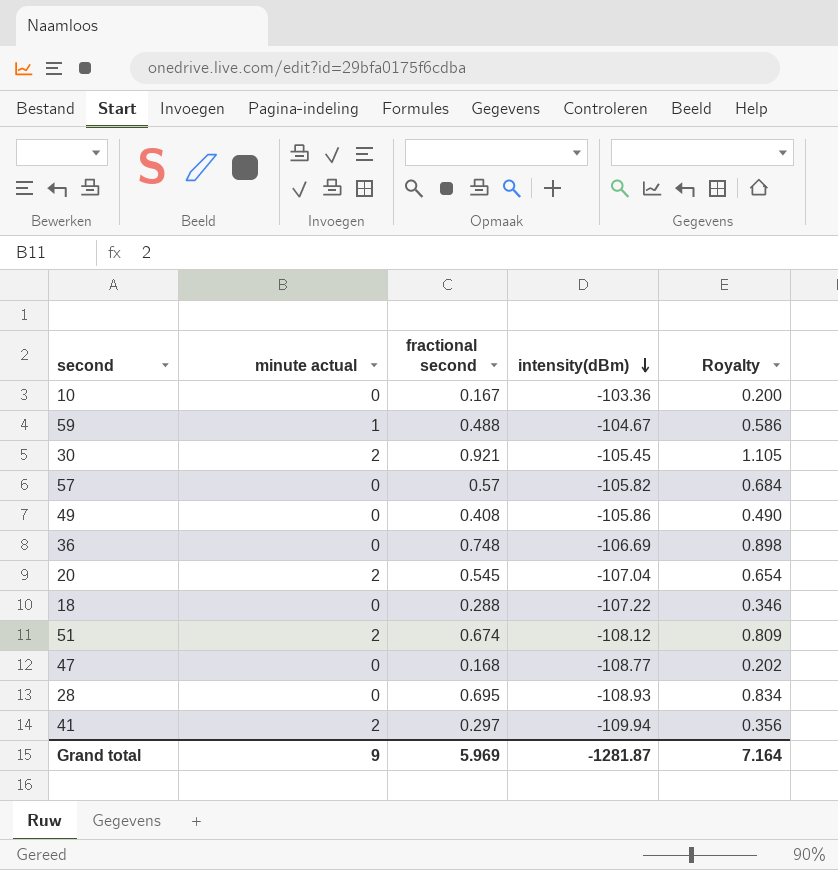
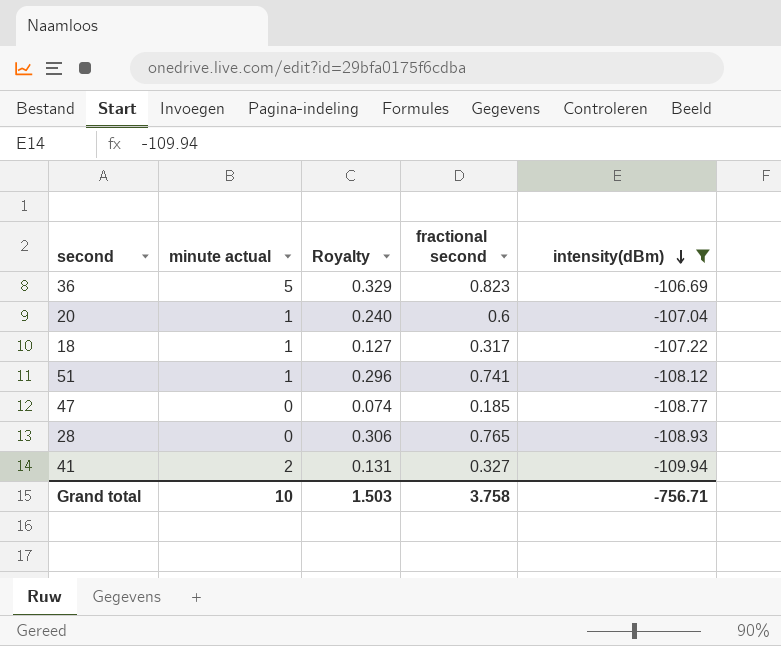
filter: none -> intensity(dBm) <= -106.69
column Royalty | formula: [fractional second] * 1.2 -> [fractional second] * 0.4
column Royalty | position: 5 -> 3
36 | minute actual: 0 -> 5
36 | fractional second: 0.748 -> 0.823
20 | minute actual: 2 -> 1
20 | fractional second: 0.545 -> 0.6
18 | minute actual: 0 -> 1
18 | fractional second: 0.288 -> 0.317
51 | minute actual: 2 -> 1
51 | fractional second: 0.674 -> 0.741
47 | fractional second: 0.168 -> 0.185
28 | fractional second: 0.695 -> 0.765
41 | fractional second: 0.297 -> 0.327
Grand total | minute actual: 9 -> 10
Grand total | Royalty: 7.164 -> 1.503
Grand total | fractional second: 5.969 -> 3.758
Grand total | intensity(dBm): -1281.87 -> -756.71

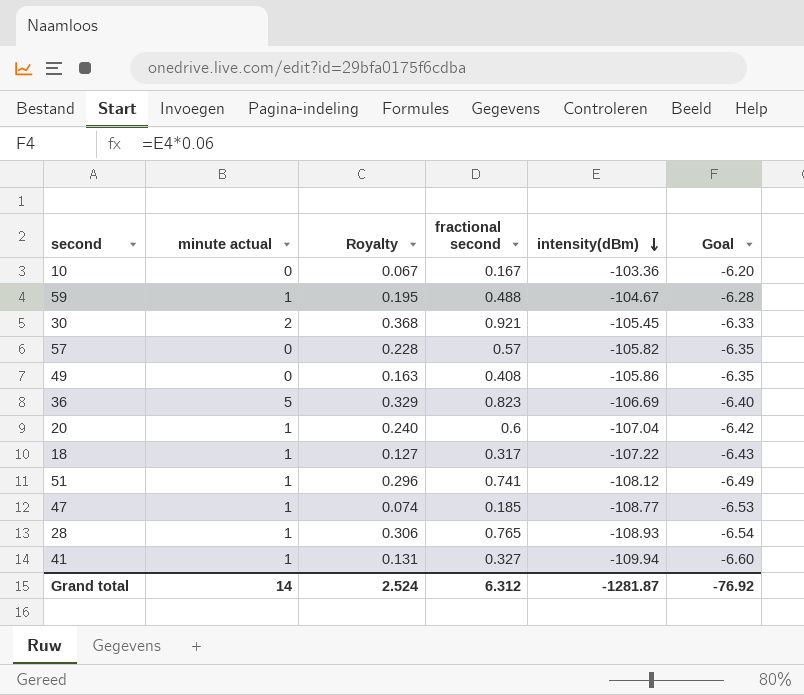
filter: intensity(dBm) <= -106.69 -> none
column Goal | formula: none -> [intensity(dBm)] * 0.06
47 | minute actual: 0 -> 1
28 | minute actual: 0 -> 1
41 | minute actual: 2 -> 1
Grand total | minute actual: 10 -> 14
Grand total | Royalty: 1.503 -> 2.524
Grand total | fractional second: 3.758 -> 6.312
Grand total | intensity(dBm): -756.71 -> -1281.87

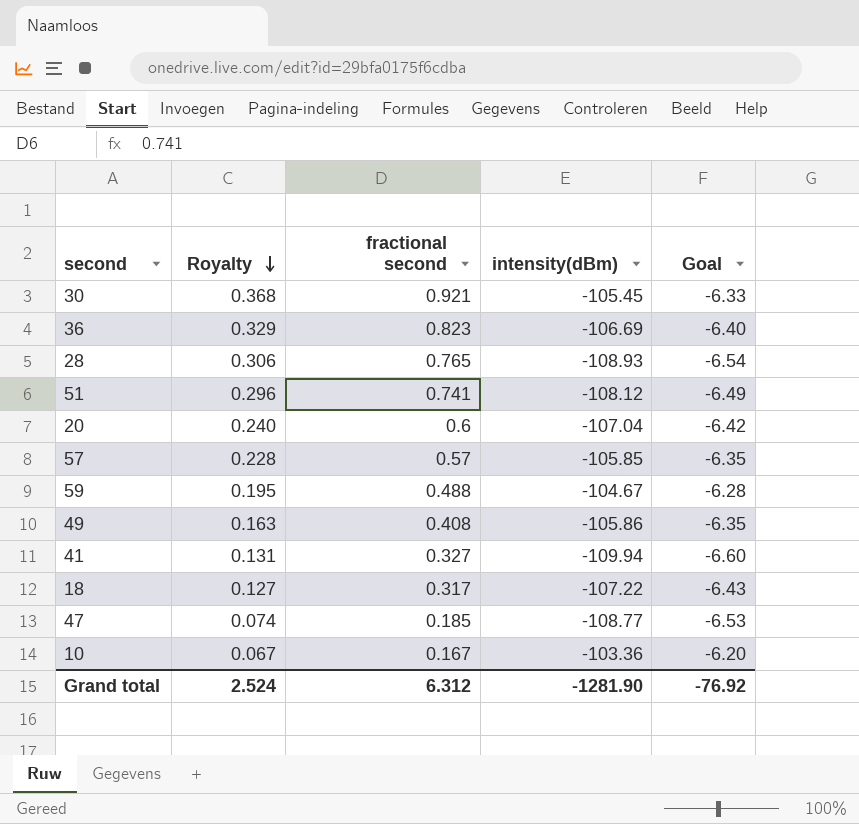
row order: intensity(dBm) descending -> Royalty descending
column minute actual | position: 2 -> none
57 | intensity(dBm): -105.82 -> -105.85
Grand total | intensity(dBm): -1281.87 -> -1281.90

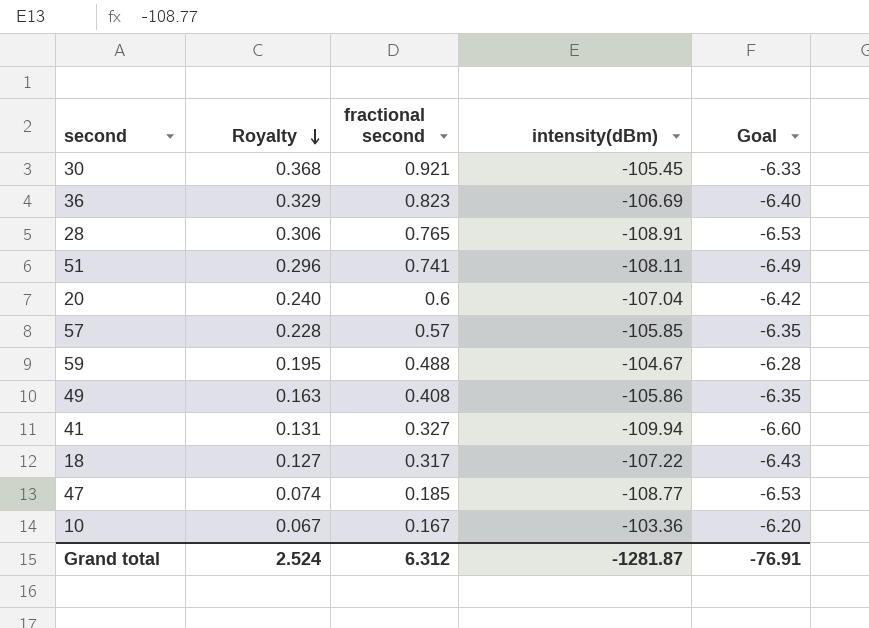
28 | intensity(dBm): -108.93 -> -108.91
28 | Goal: -6.54 -> -6.53
51 | intensity(dBm): -108.12 -> -108.11
Grand total | intensity(dBm): -1281.90 -> -1281.87
Grand total | Goal: -76.92 -> -76.91

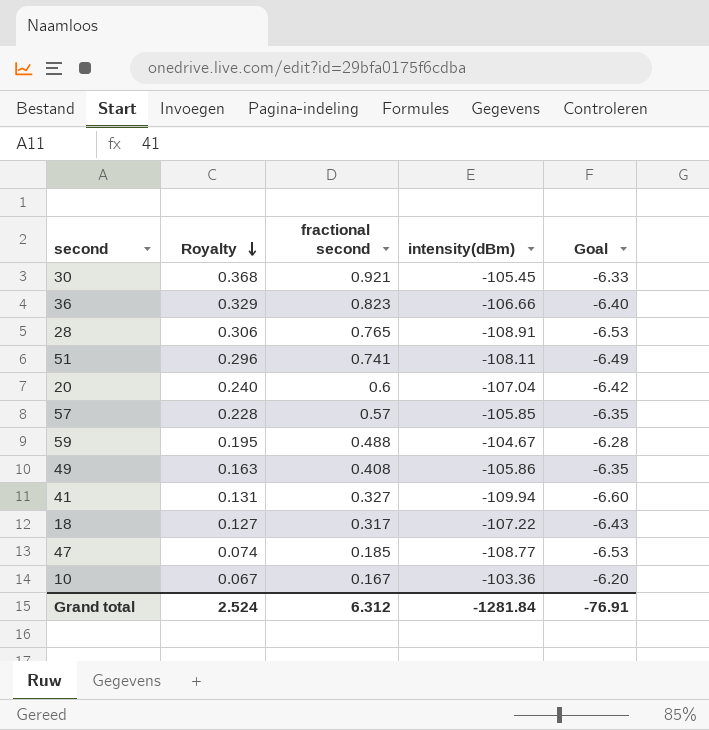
36 | intensity(dBm): -106.69 -> -106.66
Grand total | intensity(dBm): -1281.87 -> -1281.84

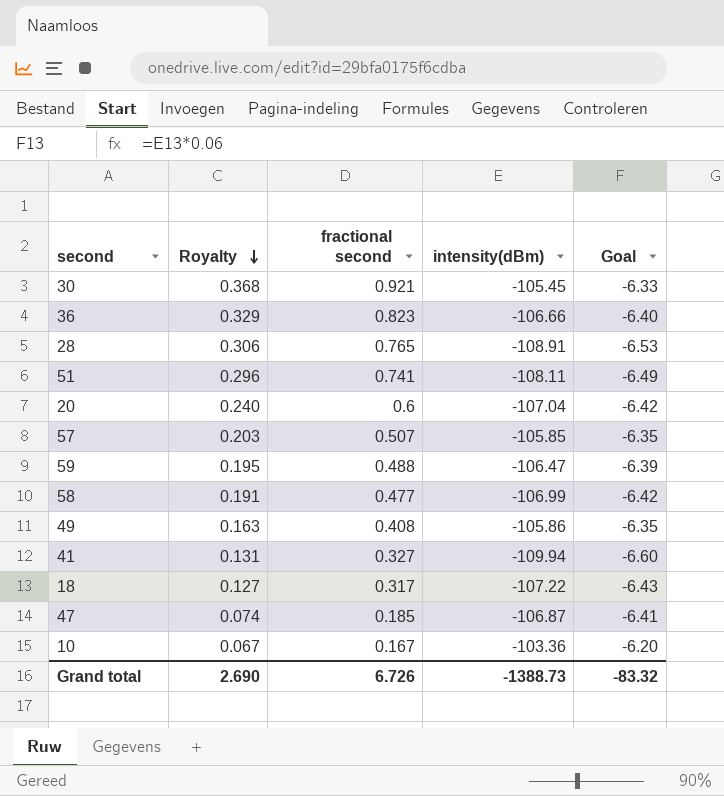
57 | Royalty: 0.228 -> 0.203
57 | fractional second: 0.57 -> 0.507
59 | intensity(dBm): -104.67 -> -106.47
59 | Goal: -6.28 -> -6.39
row 58: none -> 0.191 | 0.477 | -106.99 | -6.42
47 | intensity(dBm): -108.77 -> -106.87
47 | Goal: -6.53 -> -6.41
Grand total | Royalty: 2.524 -> 2.690
Grand total | fractional second: 6.312 -> 6.726
Grand total | intensity(dBm): -1281.84 -> -1388.73
Grand total | Goal: -76.91 -> -83.32

